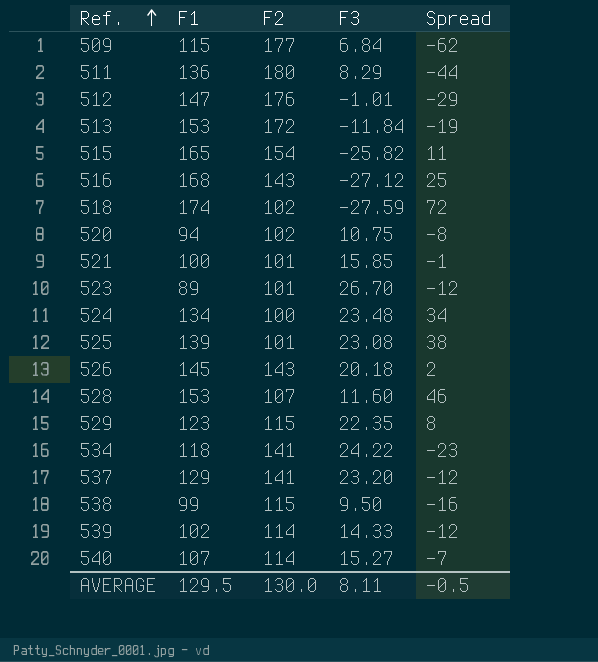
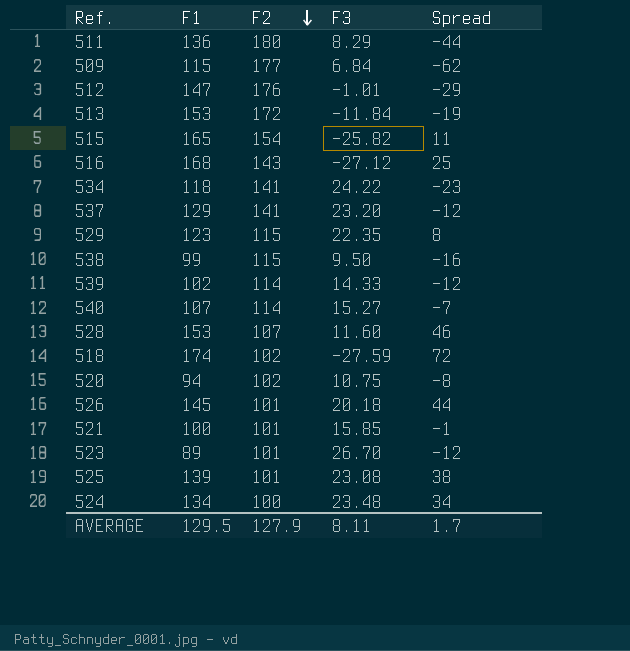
row order: Ref. ascending -> F2 descending
526 | F2: 143 -> 101
526 | Spread: 2 -> 44
AVERAGE | F2: 130.0 -> 127.9
AVERAGE | Spread: -0.5 -> 1.7

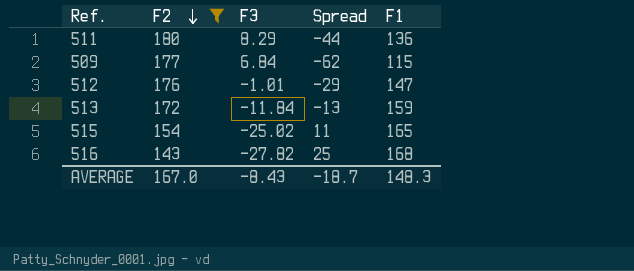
filter: none -> F2 >= 143
column F1 | position: 2 -> 5
513 | Spread: -19 -> -13
513 | F1: 153 -> 159
515 | F3: -25.82 -> -25.02
516 | F3: -27.12 -> -27.82
AVERAGE | F2: 127.9 -> 167.0
AVERAGE | F3: 8.11 -> -8.43
AVERAGE | Spread: 1.7 -> -18.7
AVERAGE | F1: 129.5 -> 148.3

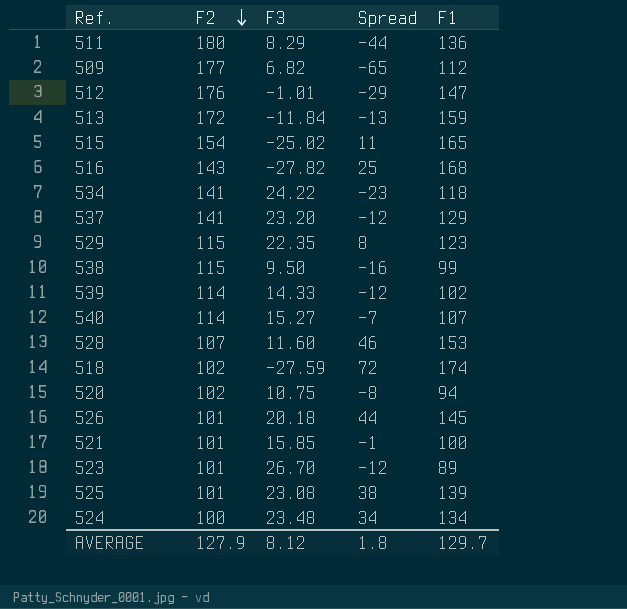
filter: F2 >= 143 -> none
509 | F3: 6.84 -> 6.82
509 | Spread: -62 -> -65
509 | F1: 115 -> 112
AVERAGE | F2: 167.0 -> 127.9
AVERAGE | F3: -8.43 -> 8.12
AVERAGE | Spread: -18.7 -> 1.8
AVERAGE | F1: 148.3 -> 129.7

